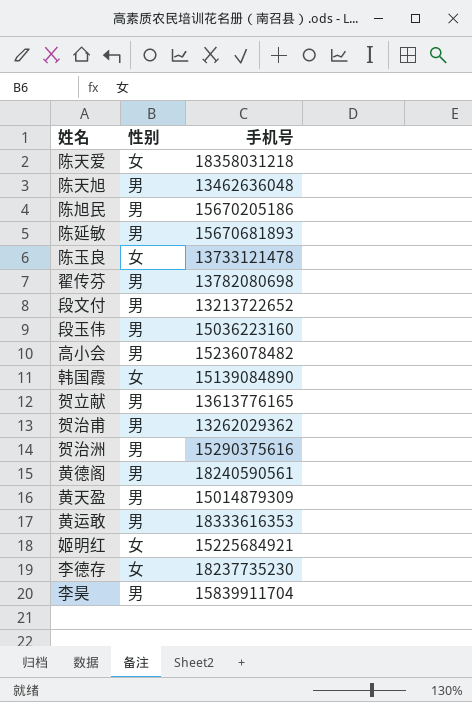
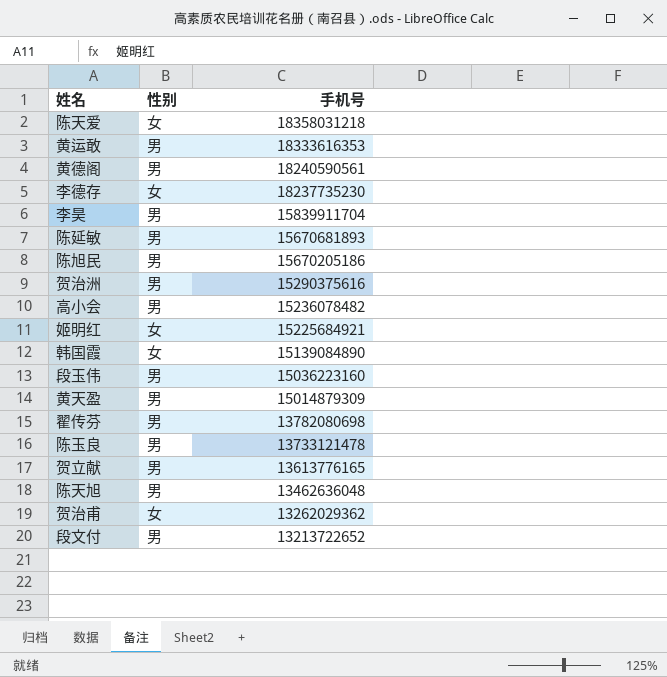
row order: none -> 手机号 descending
陈玉良 | 性别: 女 -> 男
贺治甫 | 性别: 男 -> 女

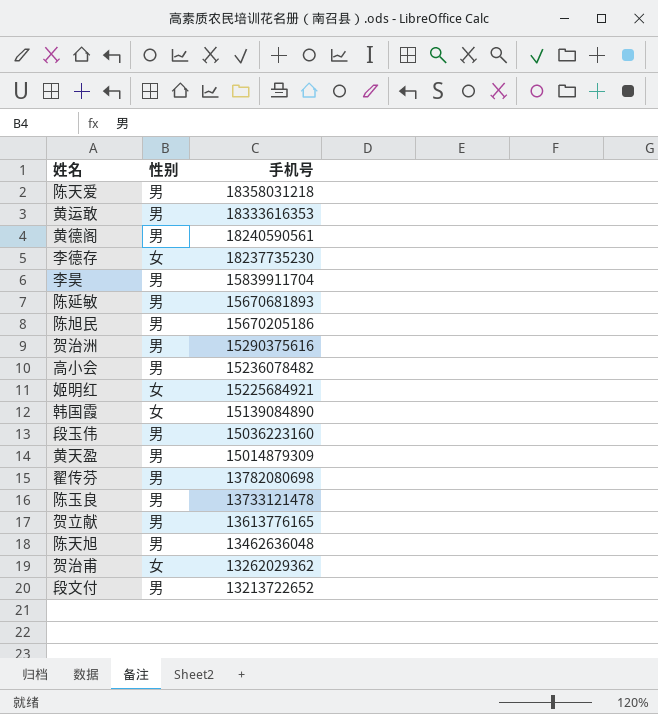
陈天爱 | 性别: 女 -> 男

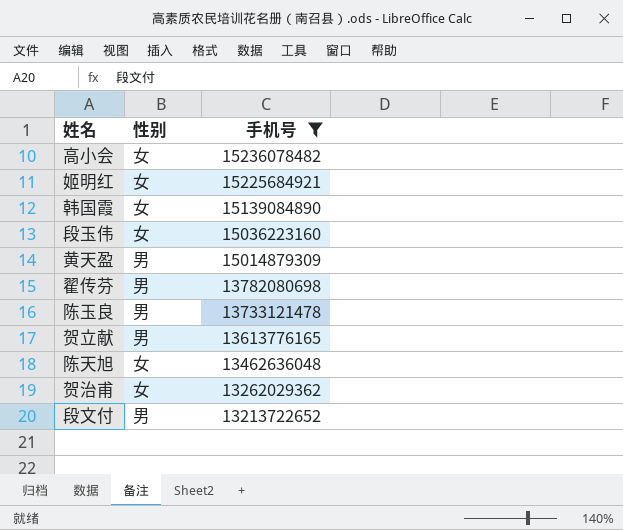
filter: none -> 手机号 <= 15236078482
高小会 | 性别: 男 -> 女
段玉伟 | 性别: 男 -> 女
陈天旭 | 性别: 男 -> 女

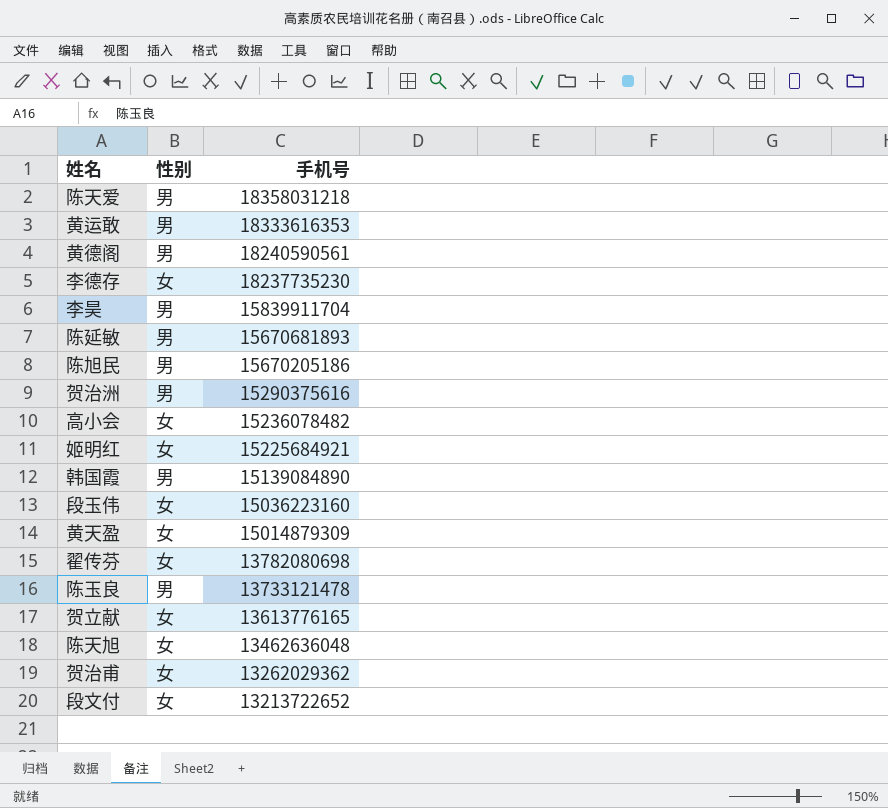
filter: 手机号 <= 15236078482 -> none
韩国霞 | 性别: 女 -> 男
黄天盈 | 性别: 男 -> 女
翟传芬 | 性别: 男 -> 女
贺立献 | 性别: 男 -> 女
段文付 | 性别: 男 -> 女

